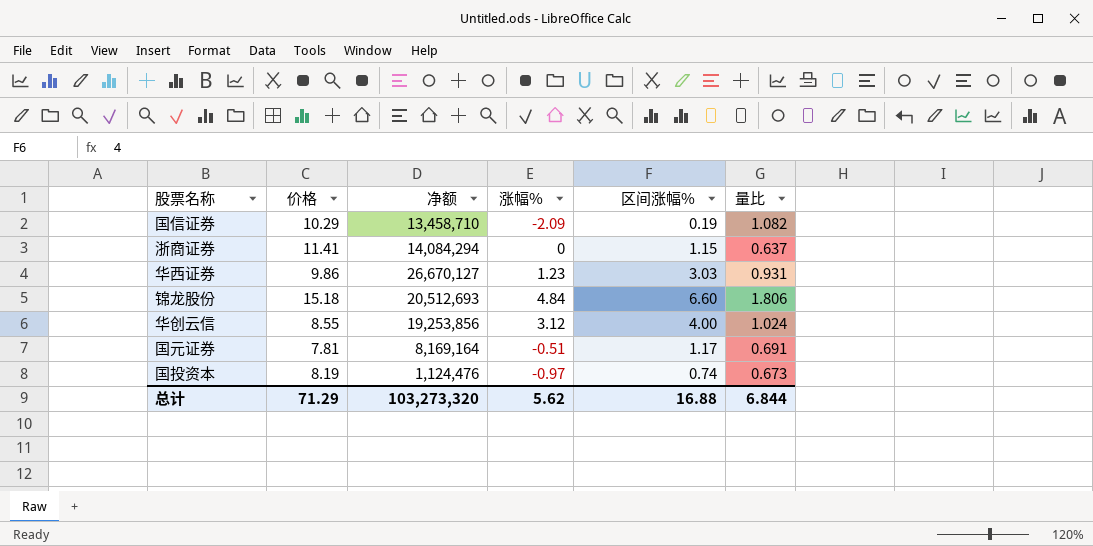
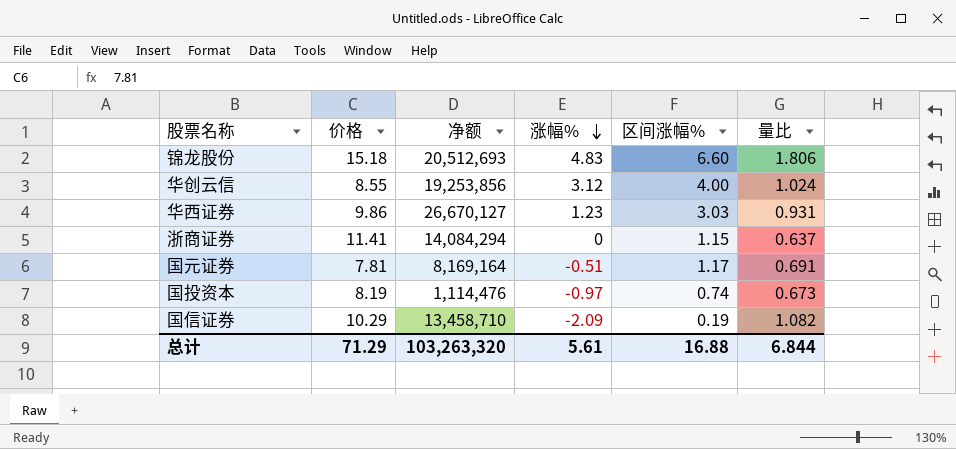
row order: none -> 涨幅% descending
锦龙股份 | 涨幅%: 4.84 -> 4.83
国投资本 | 净额: 1,124,476 -> 1,114,476
总计 | 净额: 103,273,320 -> 103,263,320
总计 | 涨幅%: 5.62 -> 5.61

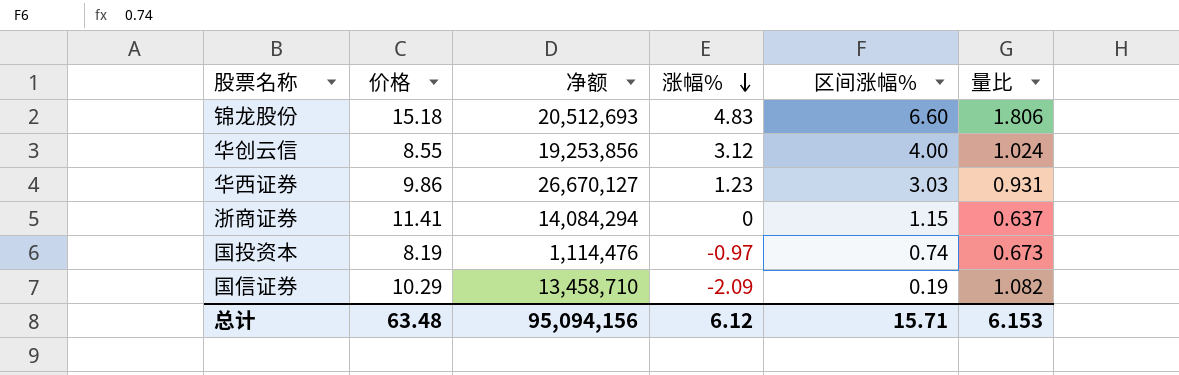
row 国元证券: 7.81 | 8,169,164 | -0.51 | 1.17 | 0.691 -> none
总计 | 价格: 71.29 -> 63.48
总计 | 净额: 103,263,320 -> 95,094,156
总计 | 涨幅%: 5.61 -> 6.12
总计 | 区间涨幅%: 16.88 -> 15.71
总计 | 量比: 6.844 -> 6.153

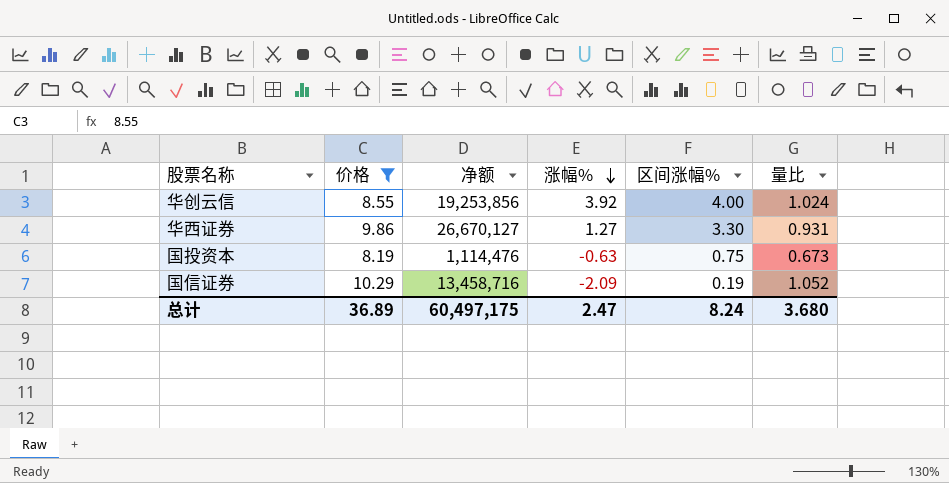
filter: none -> 价格 <= 10.29
华创云信 | 涨幅%: 3.12 -> 3.92
华西证券 | 涨幅%: 1.23 -> 1.27
华西证券 | 区间涨幅%: 3.03 -> 3.30
国投资本 | 涨幅%: -0.97 -> -0.63
国投资本 | 区间涨幅%: 0.74 -> 0.75
国信证券 | 净额: 13,458,710 -> 13,458,716
国信证券 | 量比: 1.082 -> 1.052
总计 | 价格: 63.48 -> 36.89
总计 | 净额: 95,094,156 -> 60,497,175
总计 | 涨幅%: 6.12 -> 2.47
总计 | 区间涨幅%: 15.71 -> 8.24
总计 | 量比: 6.153 -> 3.680

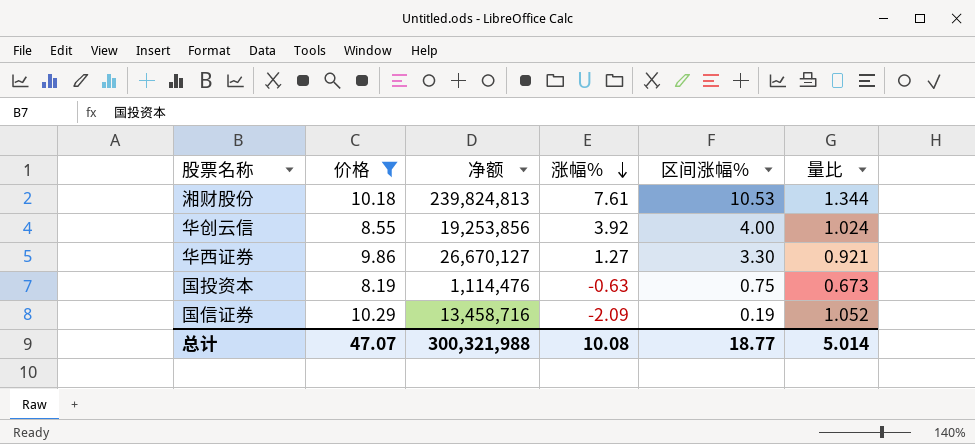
row 湘财股份: none -> 10.18 | 239,824,813 | 7.61 | 10.53 | 1.344
华西证券 | 量比: 0.931 -> 0.921
总计 | 价格: 36.89 -> 47.07
总计 | 净额: 60,497,175 -> 300,321,988
总计 | 涨幅%: 2.47 -> 10.08
总计 | 区间涨幅%: 8.24 -> 18.77
总计 | 量比: 3.680 -> 5.014

